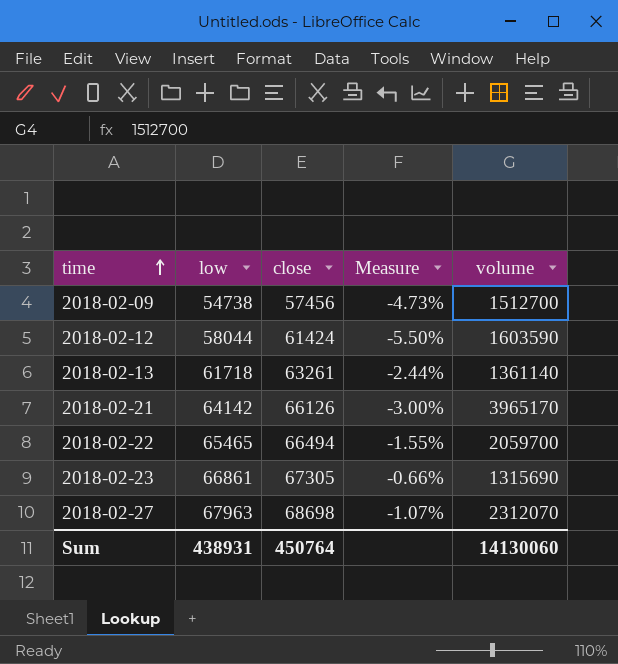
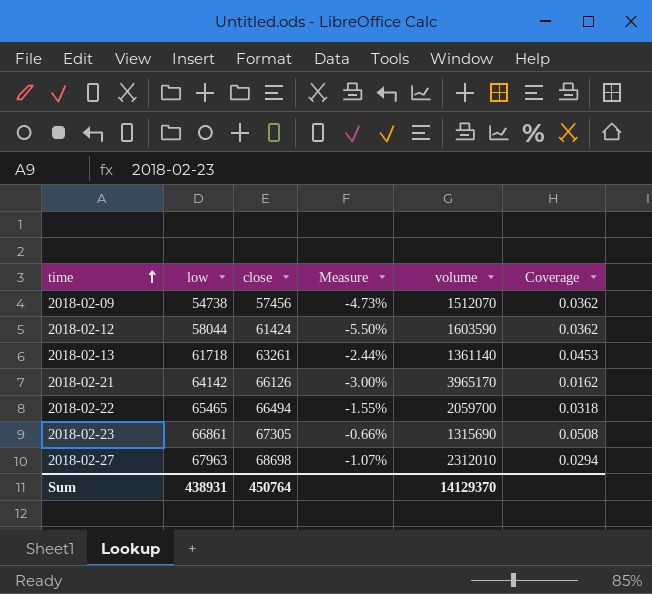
column Coverage | formula: none -> [low] / [volume]
2018-02-09 | volume: 1512700 -> 1512070
2018-02-27 | volume: 2312070 -> 2312010
Sum | volume: 14130060 -> 14129370

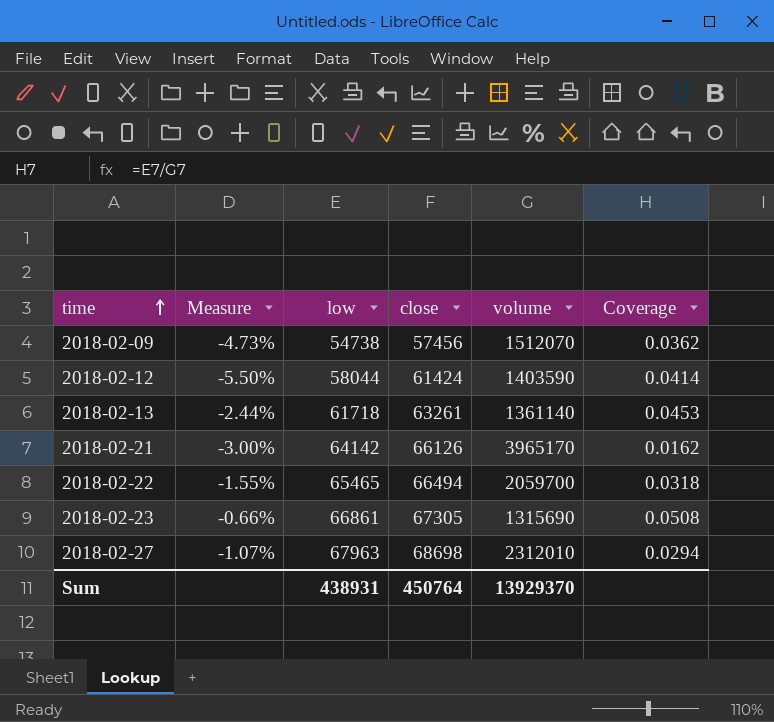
column Measure | position: 4 -> 2
2018-02-12 | volume: 1603590 -> 1403590
2018-02-12 | Coverage: 0.0362 -> 0.0414
Sum | volume: 14129370 -> 13929370

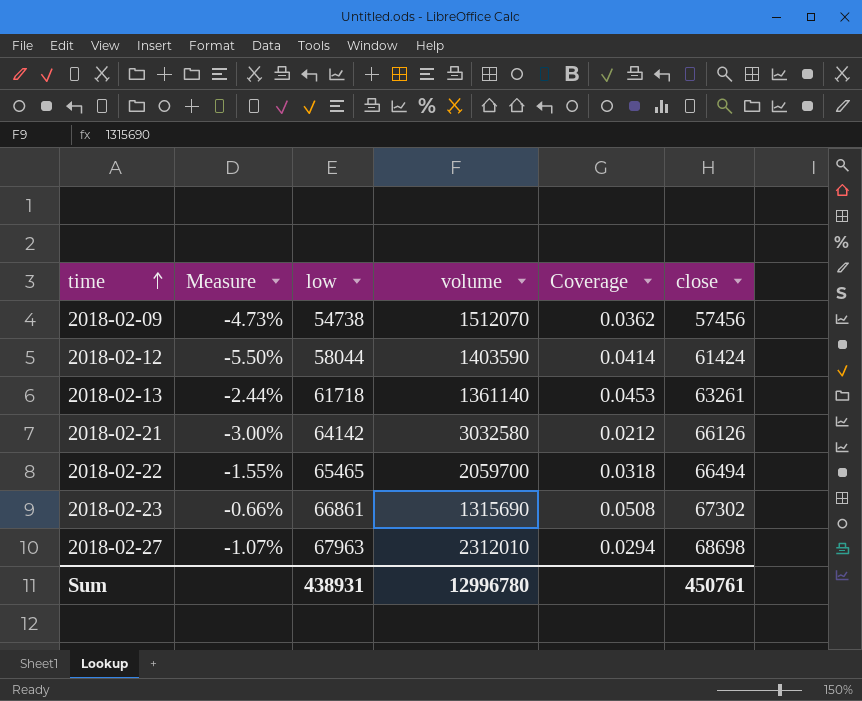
column close | position: 4 -> 6
2018-02-21 | volume: 3965170 -> 3032580
2018-02-21 | Coverage: 0.0162 -> 0.0212
2018-02-23 | close: 67305 -> 67302
Sum | volume: 13929370 -> 12996780
Sum | close: 450764 -> 450761

